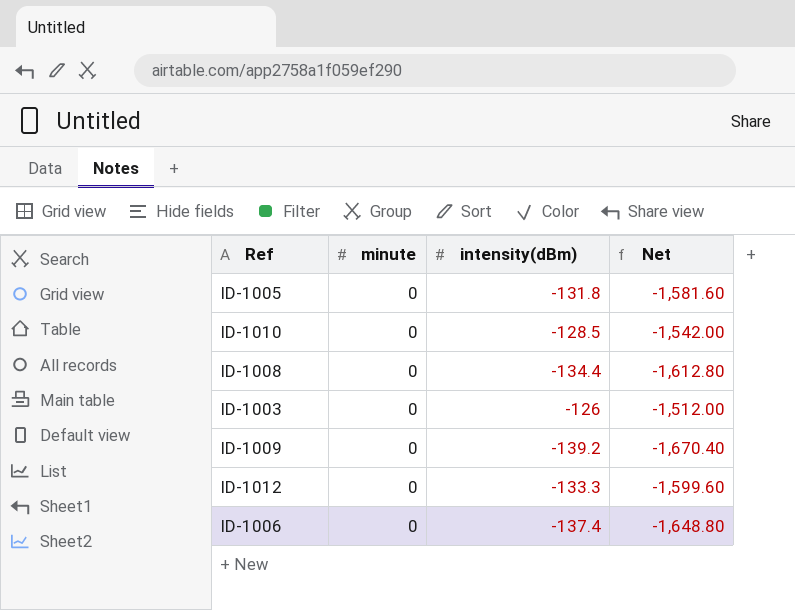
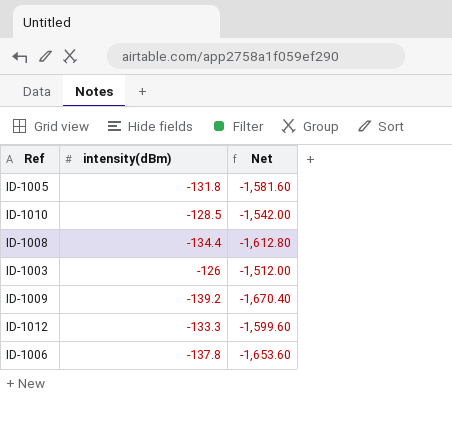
column minute | position: 2 -> none
ID-1006 | intensity(dBm): -137.4 -> -137.8
ID-1006 | Net: -1,648.80 -> -1,653.60

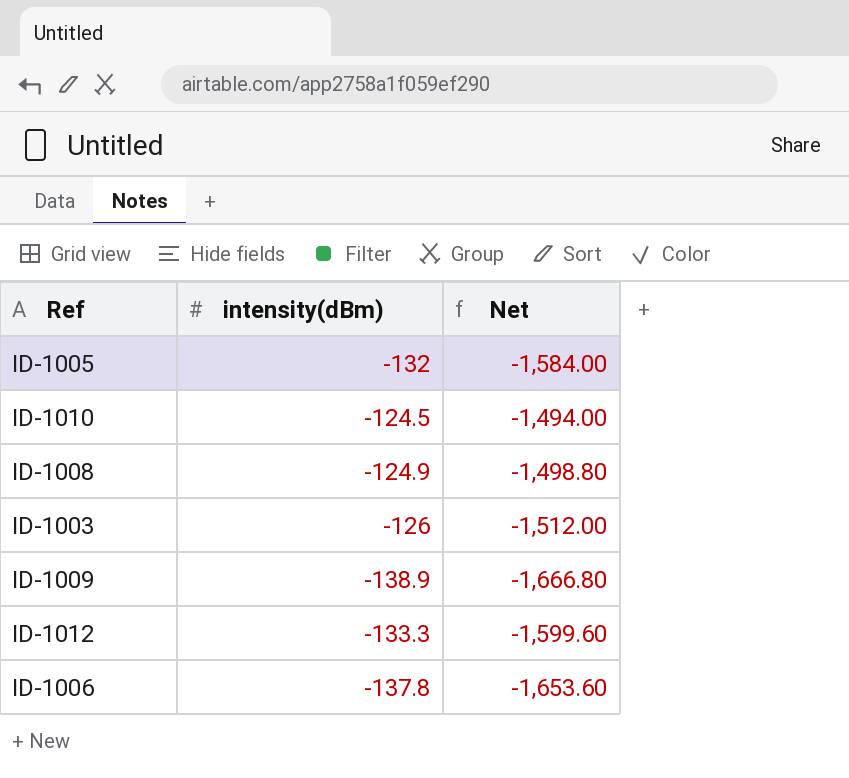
ID-1005 | intensity(dBm): -131.8 -> -132
ID-1005 | Net: -1,581.60 -> -1,584.00
ID-1010 | intensity(dBm): -128.5 -> -124.5
ID-1010 | Net: -1,542.00 -> -1,494.00
ID-1008 | intensity(dBm): -134.4 -> -124.9
ID-1008 | Net: -1,612.80 -> -1,498.80
ID-1009 | intensity(dBm): -139.2 -> -138.9
ID-1009 | Net: -1,670.40 -> -1,666.80

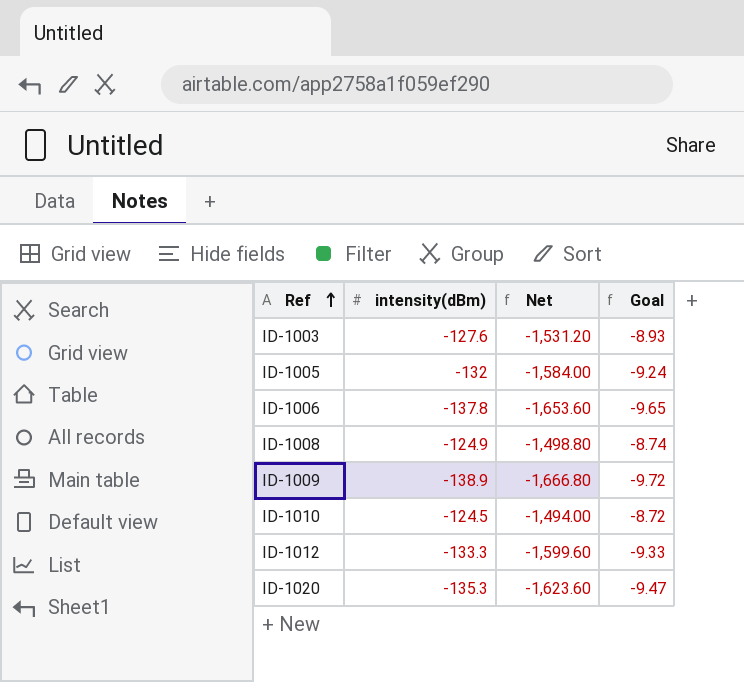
row order: none -> Ref ascending
column Goal | formula: none -> [intensity(dBm)] * 0.07
ID-1003 | intensity(dBm): -126 -> -127.6
ID-1003 | Net: -1,512.00 -> -1,531.20
row ID-1020: none -> -135.3 | -1,623.60 | -9.47

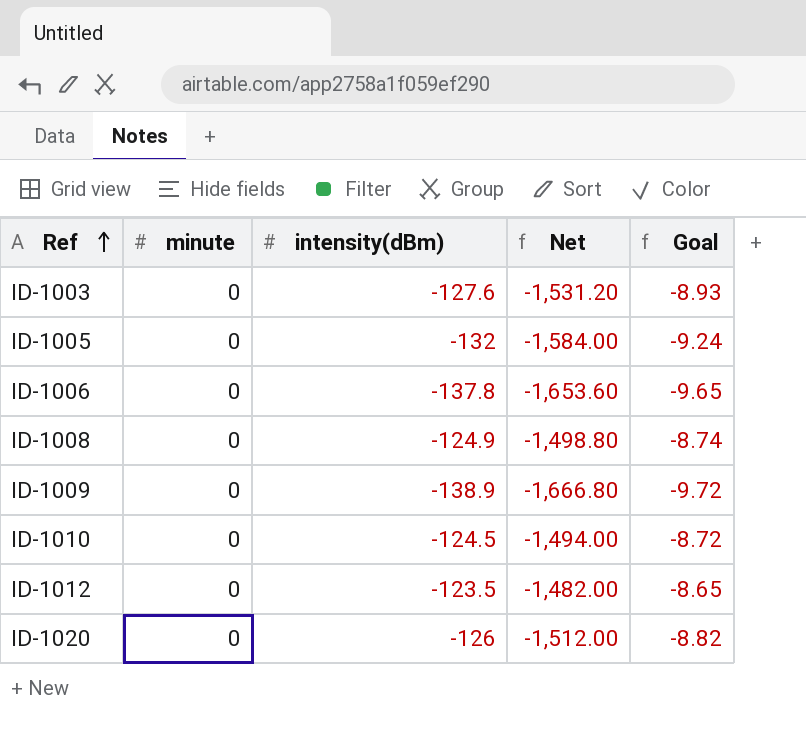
column minute | position: none -> 2
ID-1012 | intensity(dBm): -133.3 -> -123.5
ID-1012 | Net: -1,599.60 -> -1,482.00
ID-1012 | Goal: -9.33 -> -8.65
ID-1020 | intensity(dBm): -135.3 -> -126
ID-1020 | Net: -1,623.60 -> -1,512.00
ID-1020 | Goal: -9.47 -> -8.82

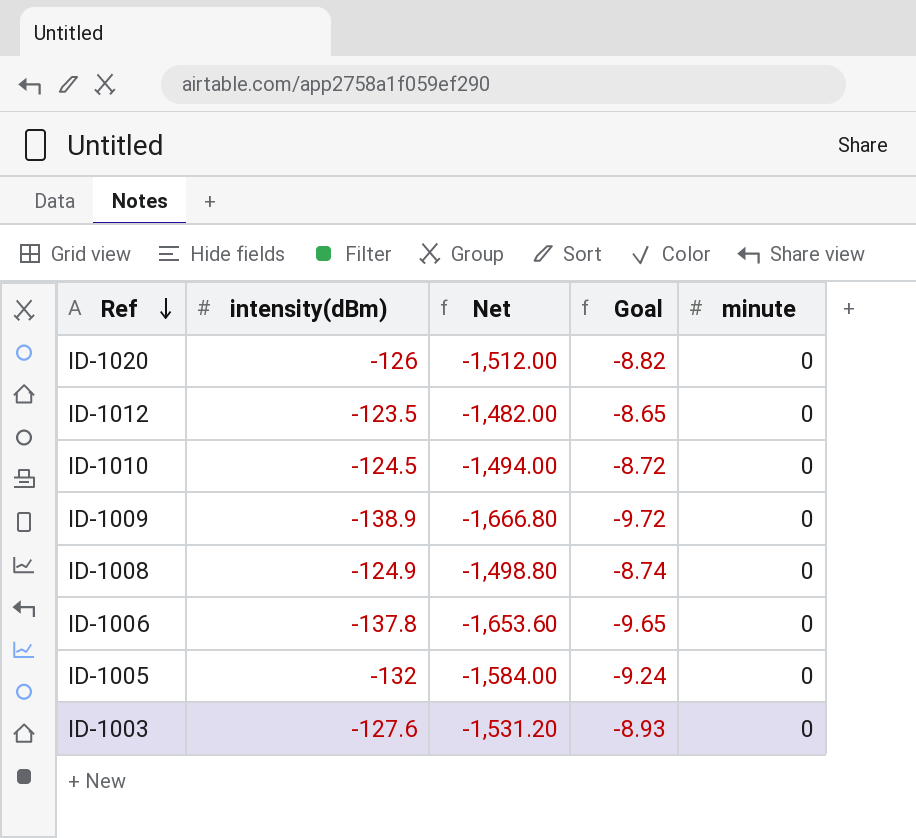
row order: Ref ascending -> Ref descending
column minute | position: 2 -> 5

